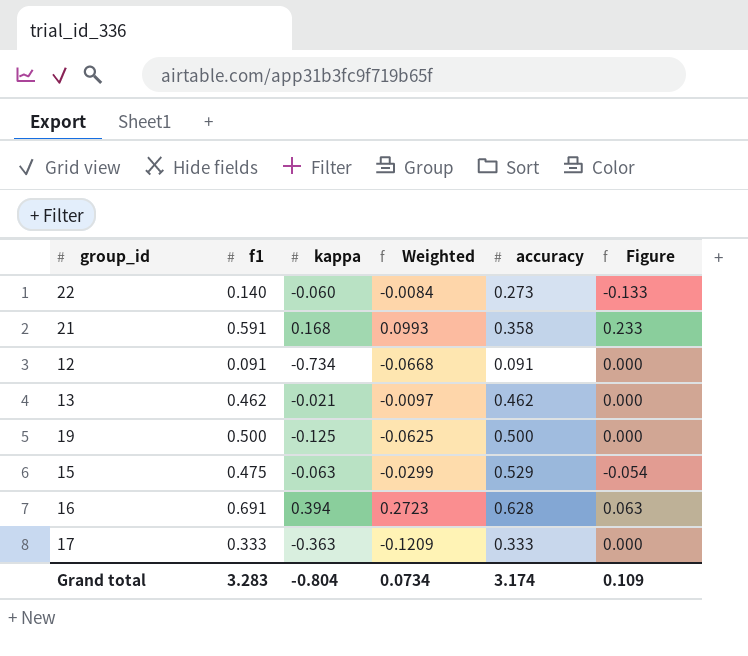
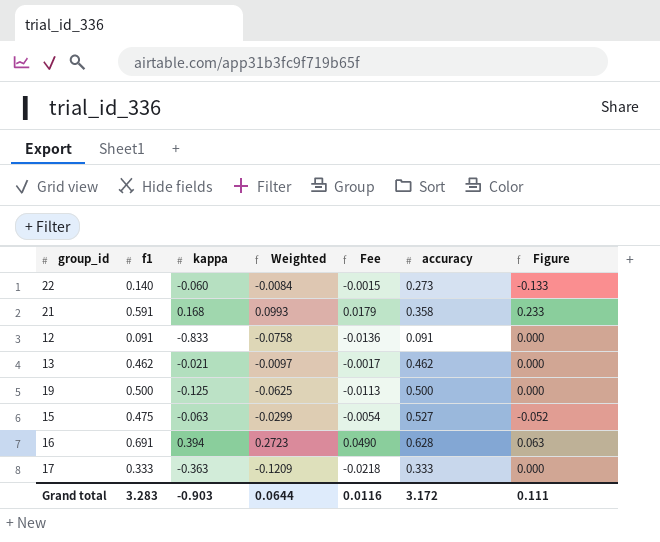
column Fee | formula: none -> [Weighted] * 0.18
12 | kappa: -0.734 -> -0.833
12 | Weighted: -0.0668 -> -0.0758
15 | accuracy: 0.529 -> 0.527
15 | Figure: -0.054 -> -0.052
Grand total | kappa: -0.804 -> -0.903
Grand total | Weighted: 0.0734 -> 0.0644
Grand total | accuracy: 3.174 -> 3.172
Grand total | Figure: 0.109 -> 0.111

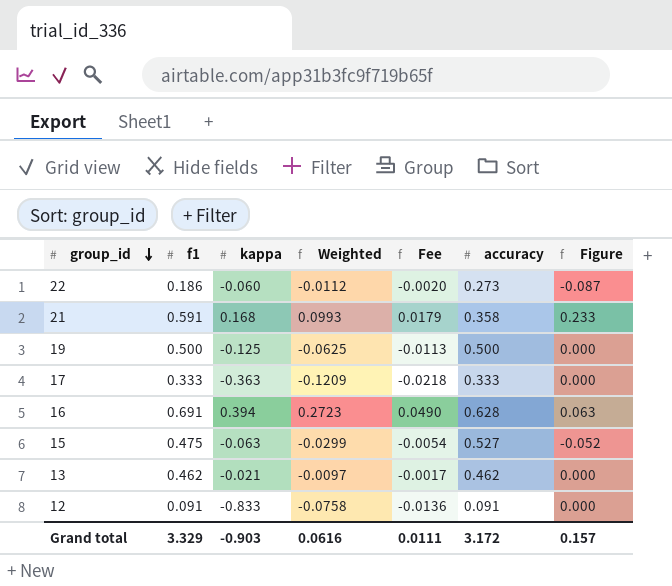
row order: none -> group_id descending
22 | f1: 0.140 -> 0.186
22 | Weighted: -0.0084 -> -0.0112
22 | Fee: -0.0015 -> -0.0020
22 | Figure: -0.133 -> -0.087
Grand total | f1: 3.283 -> 3.329
Grand total | Weighted: 0.0644 -> 0.0616
Grand total | Fee: 0.0116 -> 0.0111
Grand total | Figure: 0.111 -> 0.157

